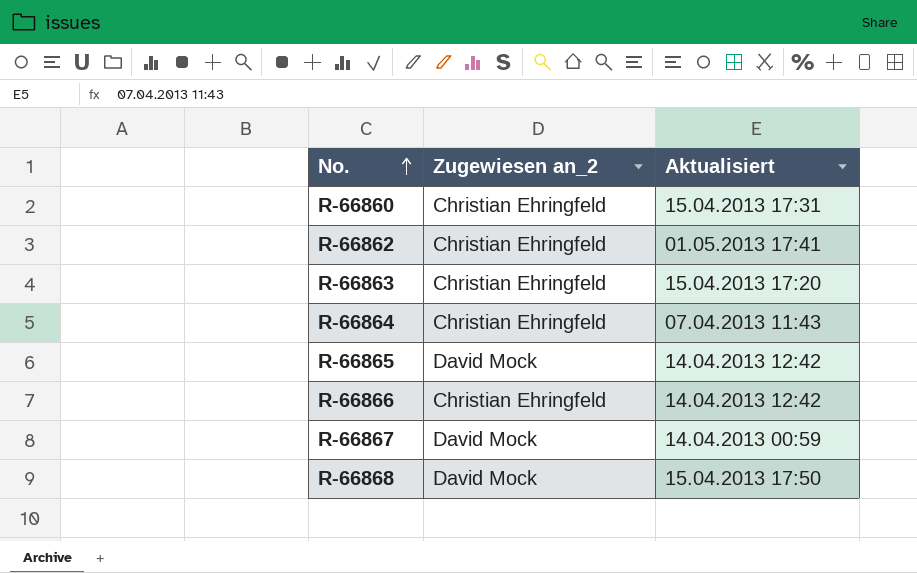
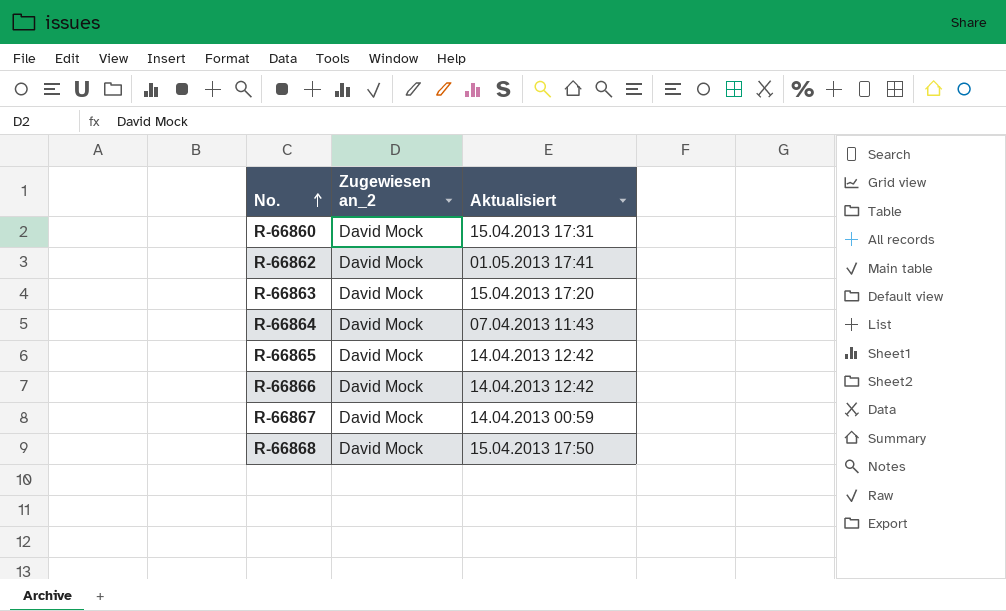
R-66860 | Zugewiesen an_2: Christian Ehringfeld -> David Mock
R-66862 | Zugewiesen an_2: Christian Ehringfeld -> David Mock
R-66863 | Zugewiesen an_2: Christian Ehringfeld -> David Mock
R-66864 | Zugewiesen an_2: Christian Ehringfeld -> David Mock
R-66866 | Zugewiesen an_2: Christian Ehringfeld -> David Mock

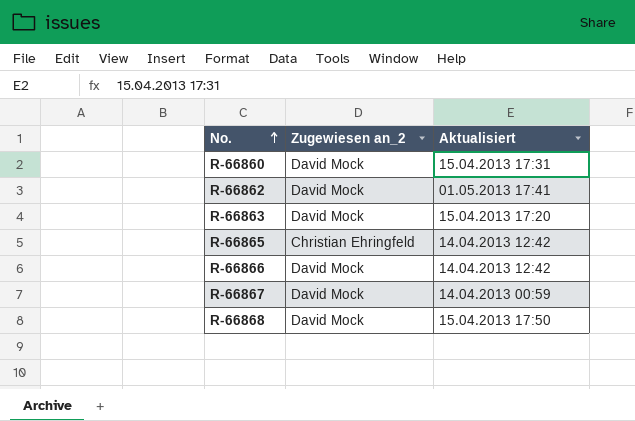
row R-66864: David Mock | 07.04.2013 11:43 -> none
R-66865 | Zugewiesen an_2: David Mock -> Christian Ehringfeld

